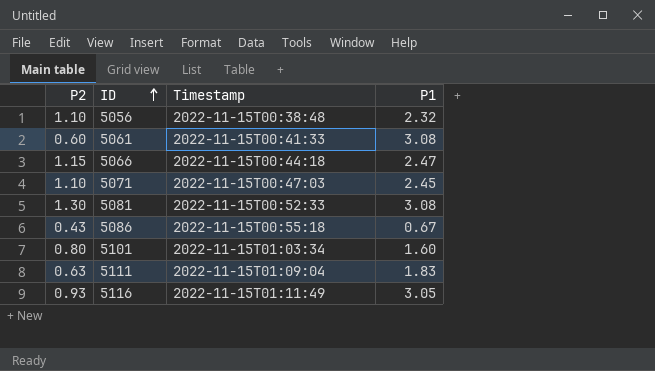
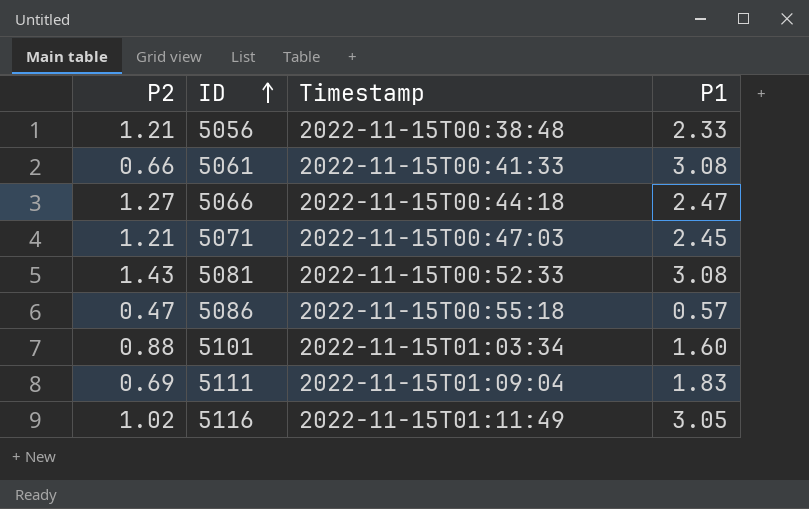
5056 | P2: 1.10 -> 1.21
5056 | P1: 2.32 -> 2.33
5061 | P2: 0.60 -> 0.66
5066 | P2: 1.15 -> 1.27
5071 | P2: 1.10 -> 1.21
5081 | P2: 1.30 -> 1.43
5086 | P2: 0.43 -> 0.47
5086 | P1: 0.67 -> 0.57
5101 | P2: 0.80 -> 0.88
5111 | P2: 0.63 -> 0.69
5116 | P2: 0.93 -> 1.02

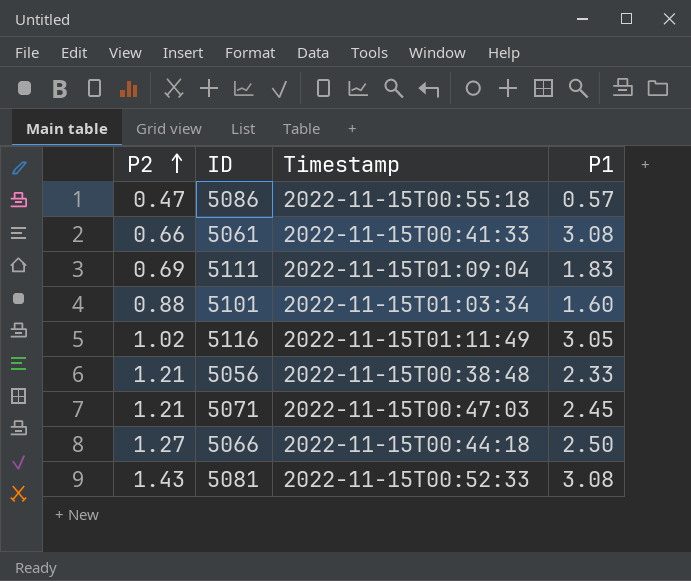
row order: ID ascending -> P2 ascending
5066 | P1: 2.47 -> 2.50

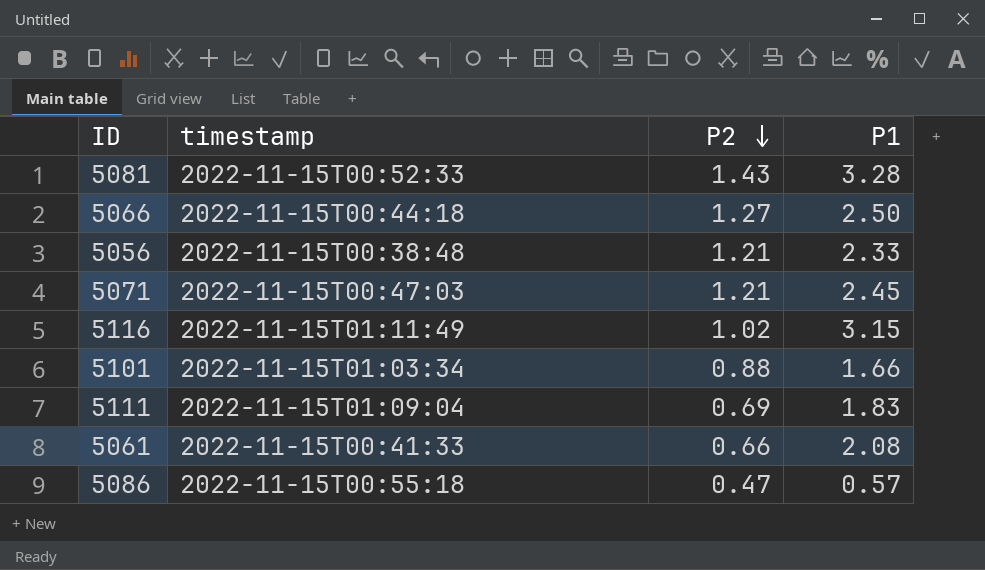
row order: P2 ascending -> P2 descending
column name: Timestamp -> timestamp
column P2 | position: 1 -> 3
5081 | P1: 3.08 -> 3.28
5116 | P1: 3.05 -> 3.15
5101 | P1: 1.60 -> 1.66
5061 | P1: 3.08 -> 2.08

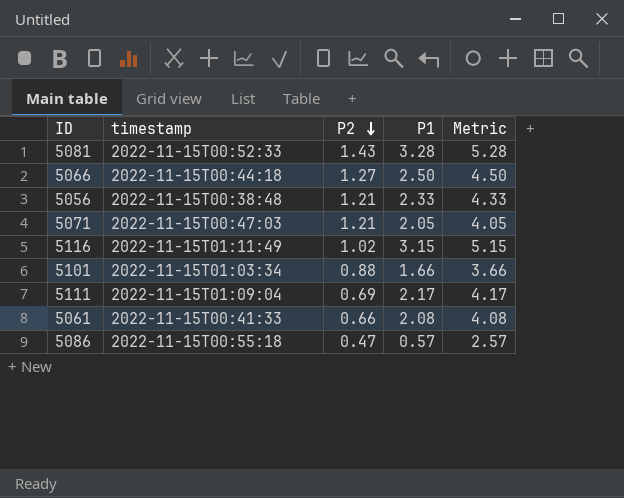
column Metric | formula: none -> [P1] + 2
5071 | P1: 2.45 -> 2.05
5111 | P1: 1.83 -> 2.17

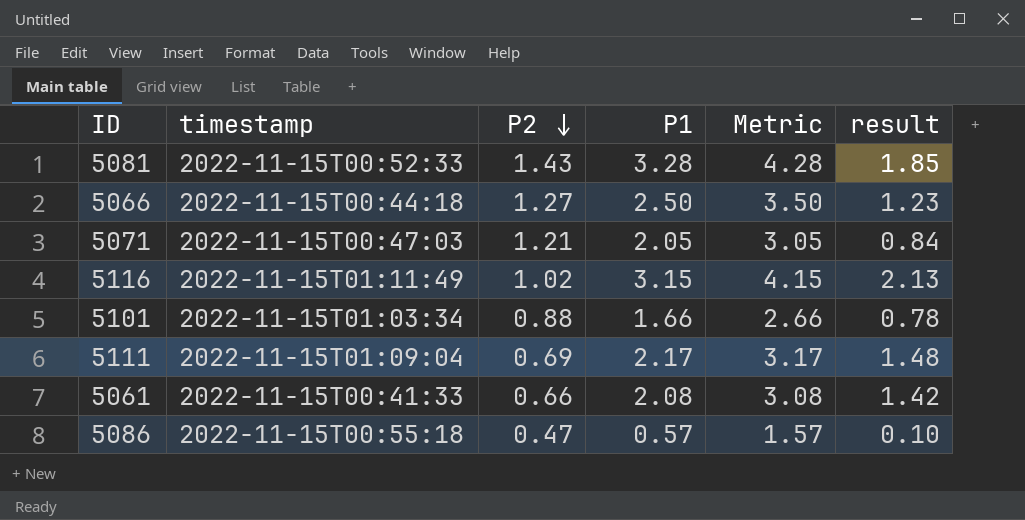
column Metric | formula: [P1] + 2 -> [P1] + 1
column result | formula: none -> [P1] - [P2]
row 5056: 2022-11-15T00:38:48 | 1.21 | 2.33 | 4.33 -> none

